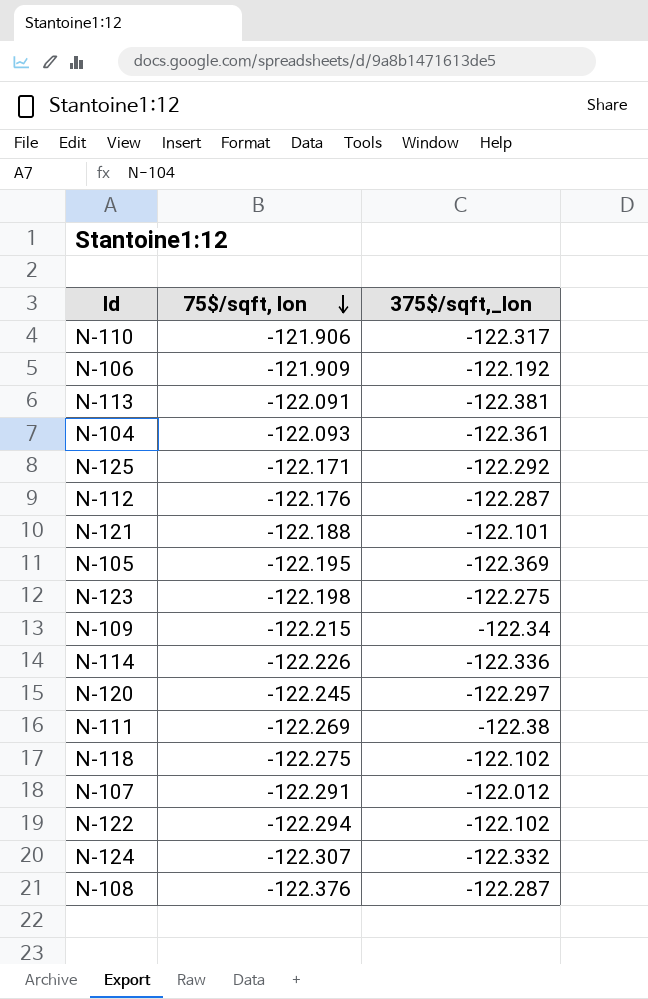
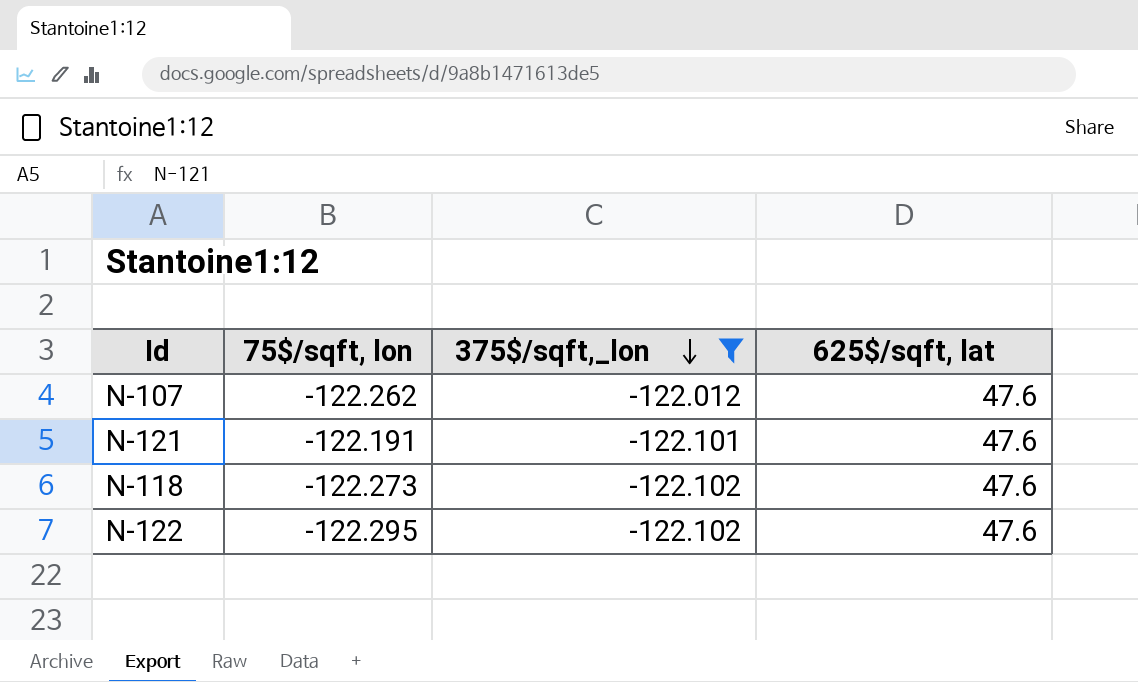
filter: none -> 375$/sqft,_lon >= -122.102
row order: 75$/sqft, lon descending -> 375$/sqft,_lon descending
column 625$/sqft, lat | position: none -> 4
N-107 | 75$/sqft, lon: -122.291 -> -122.262
N-121 | 75$/sqft, lon: -122.188 -> -122.191
N-118 | 75$/sqft, lon: -122.275 -> -122.273
N-122 | 75$/sqft, lon: -122.294 -> -122.295

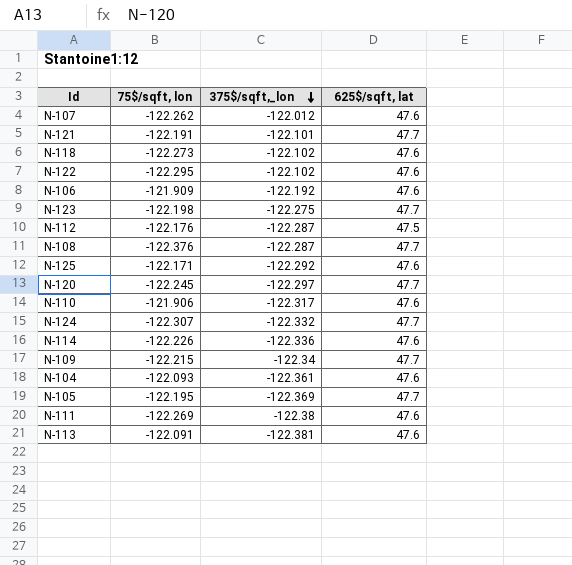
filter: 375$/sqft,_lon >= -122.102 -> none
N-121 | 625$/sqft, lat: 47.6 -> 47.7

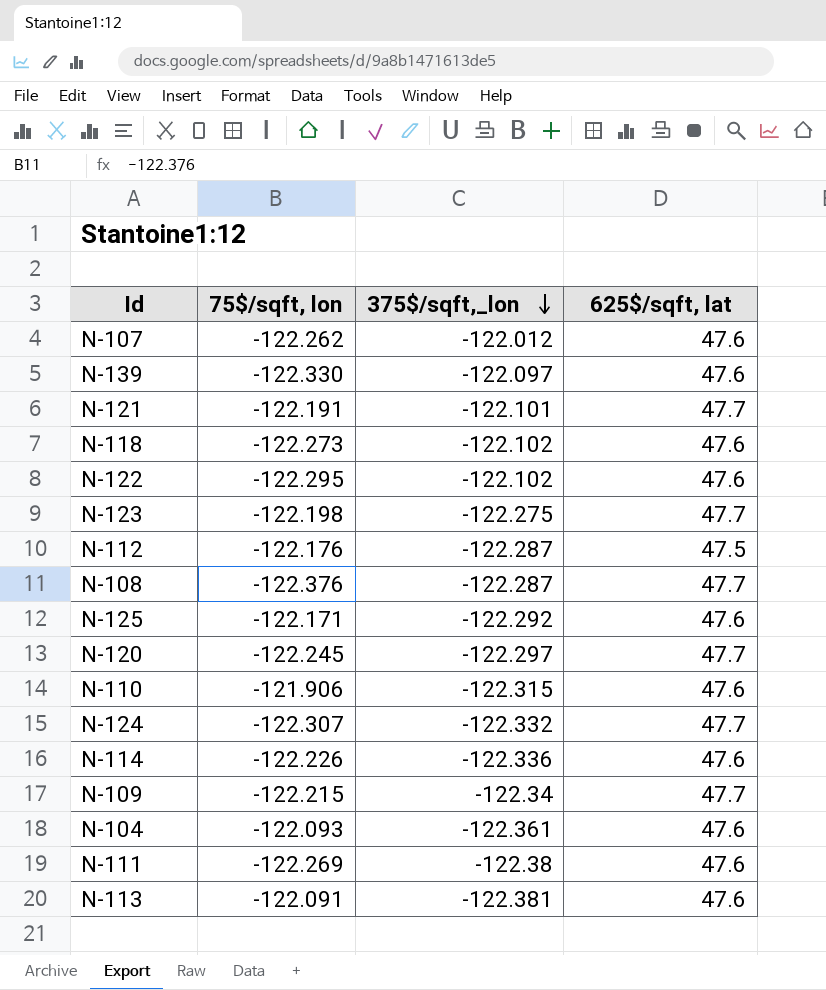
row N-106: -121.909 | -122.192 | 47.6 -> none
row N-105: -122.195 | -122.369 | 47.7 -> none
row N-139: none -> -122.330 | -122.097 | 47.6
N-110 | 375$/sqft,_lon: -122.317 -> -122.315

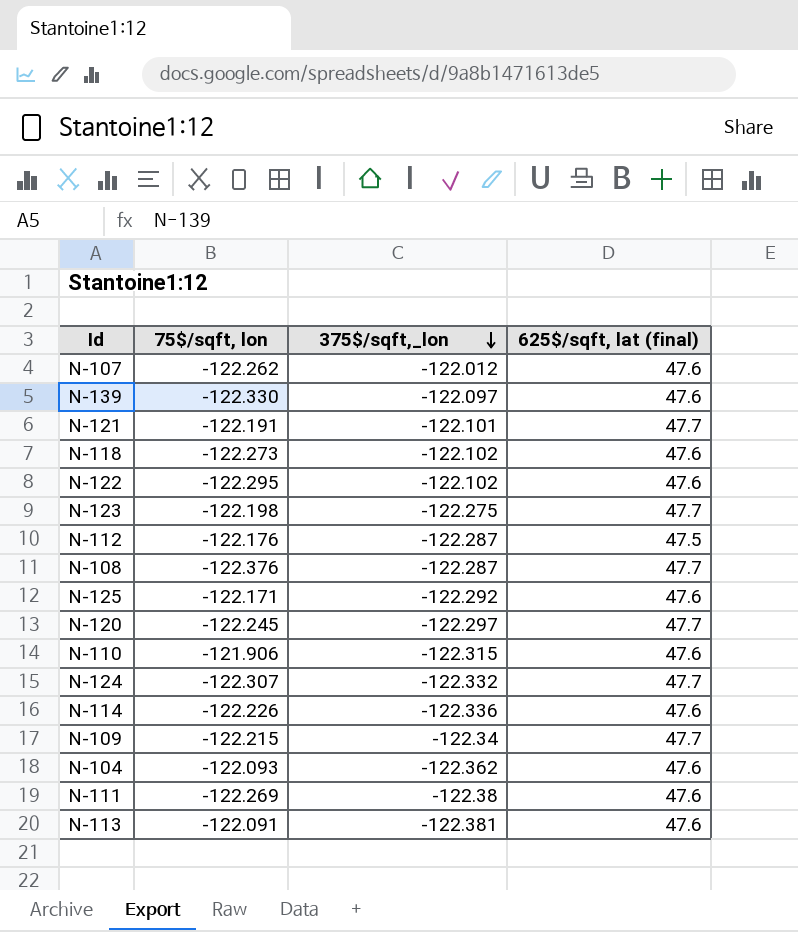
column name: 625$/sqft, lat -> 625$/sqft, lat (final)
N-104 | 375$/sqft,_lon: -122.361 -> -122.362

